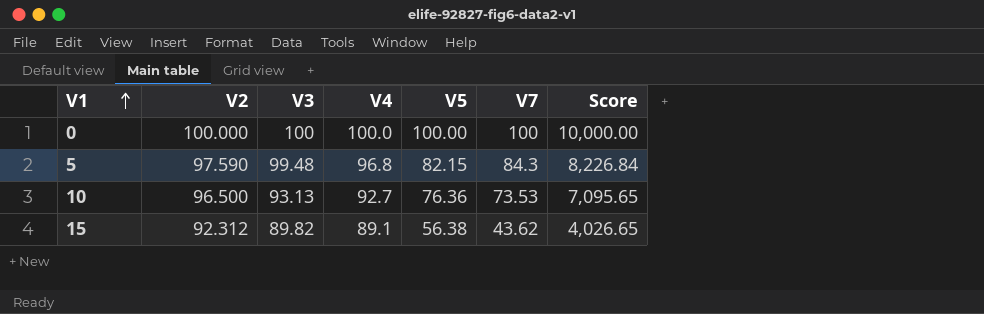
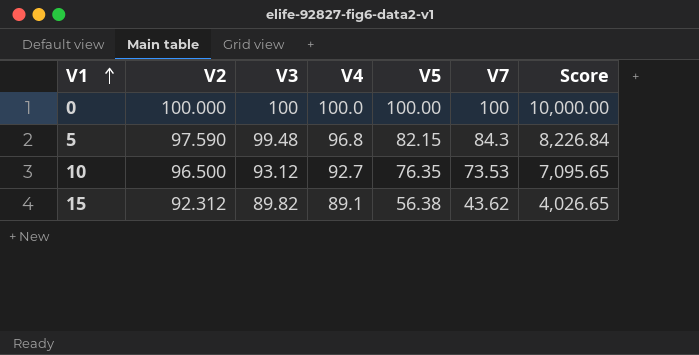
10 | V3: 93.13 -> 93.12
10 | V5: 76.36 -> 76.35

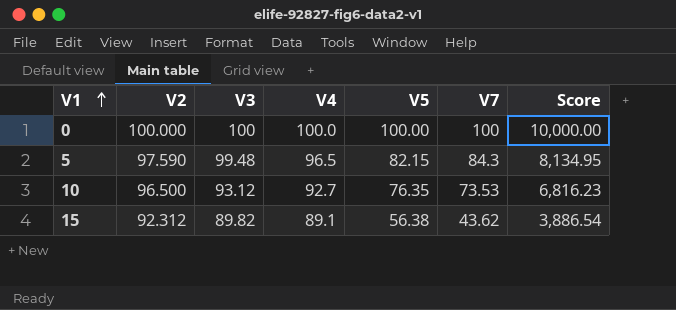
column Score | formula: [V2] * [V7] -> [V4] * [V7]
5 | V4: 96.8 -> 96.5

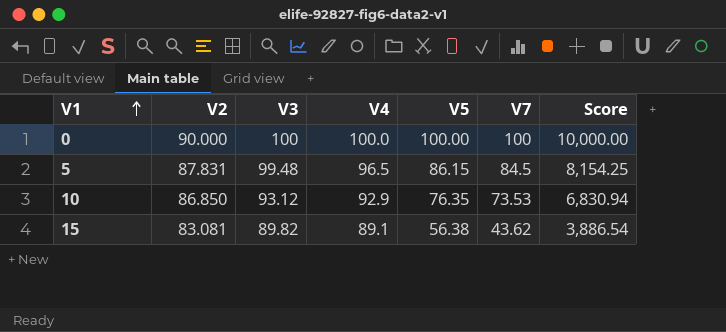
0 | V2: 100.000 -> 90.000
5 | V2: 97.590 -> 87.831
5 | V5: 82.15 -> 86.15
5 | V7: 84.3 -> 84.5
5 | Score: 8,134.95 -> 8,154.25
10 | V2: 96.500 -> 86.850
10 | V4: 92.7 -> 92.9
10 | Score: 6,816.23 -> 6,830.94
15 | V2: 92.312 -> 83.081

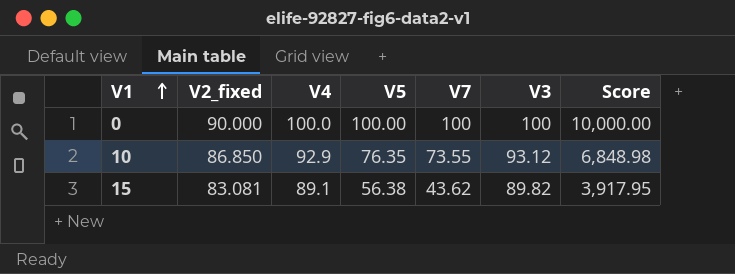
column name: V2 -> V2_fixed
column V3 | position: 3 -> 6
column Score | formula: [V4] * [V7] -> [V7] * [V3]
row 5: 87.831 | 99.48 | 96.5 | 86.15 | 84.5 | 8,154.25 -> none
10 | V7: 73.53 -> 73.55

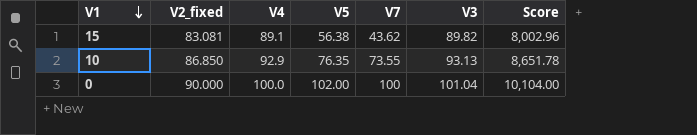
row order: V1 ascending -> V1 descending
column Score | formula: [V7] * [V3] -> [V4] * [V3]
10 | V3: 93.12 -> 93.13
0 | V5: 100.00 -> 102.00
0 | V3: 100 -> 101.04

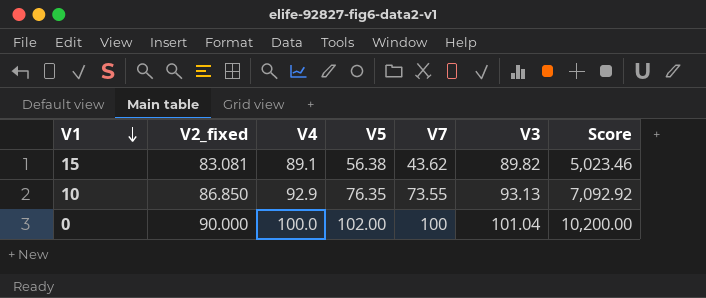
column Score | formula: [V4] * [V3] -> [V4] * [V5]

